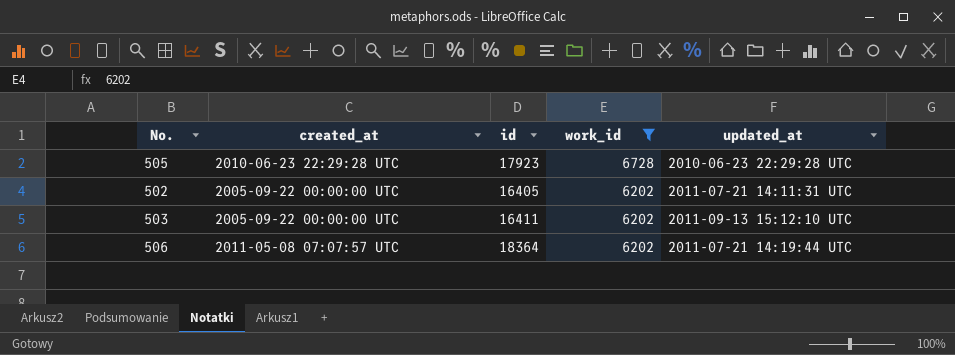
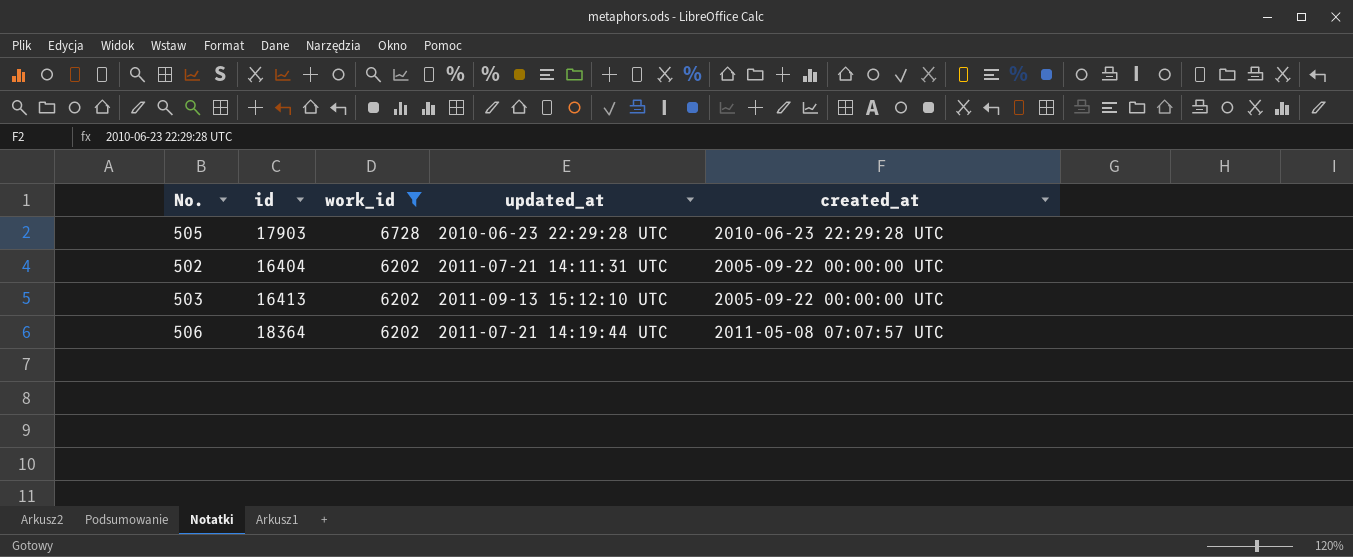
column created_at | position: 2 -> 5
505 | id: 17923 -> 17903
502 | id: 16405 -> 16404
503 | id: 16411 -> 16413

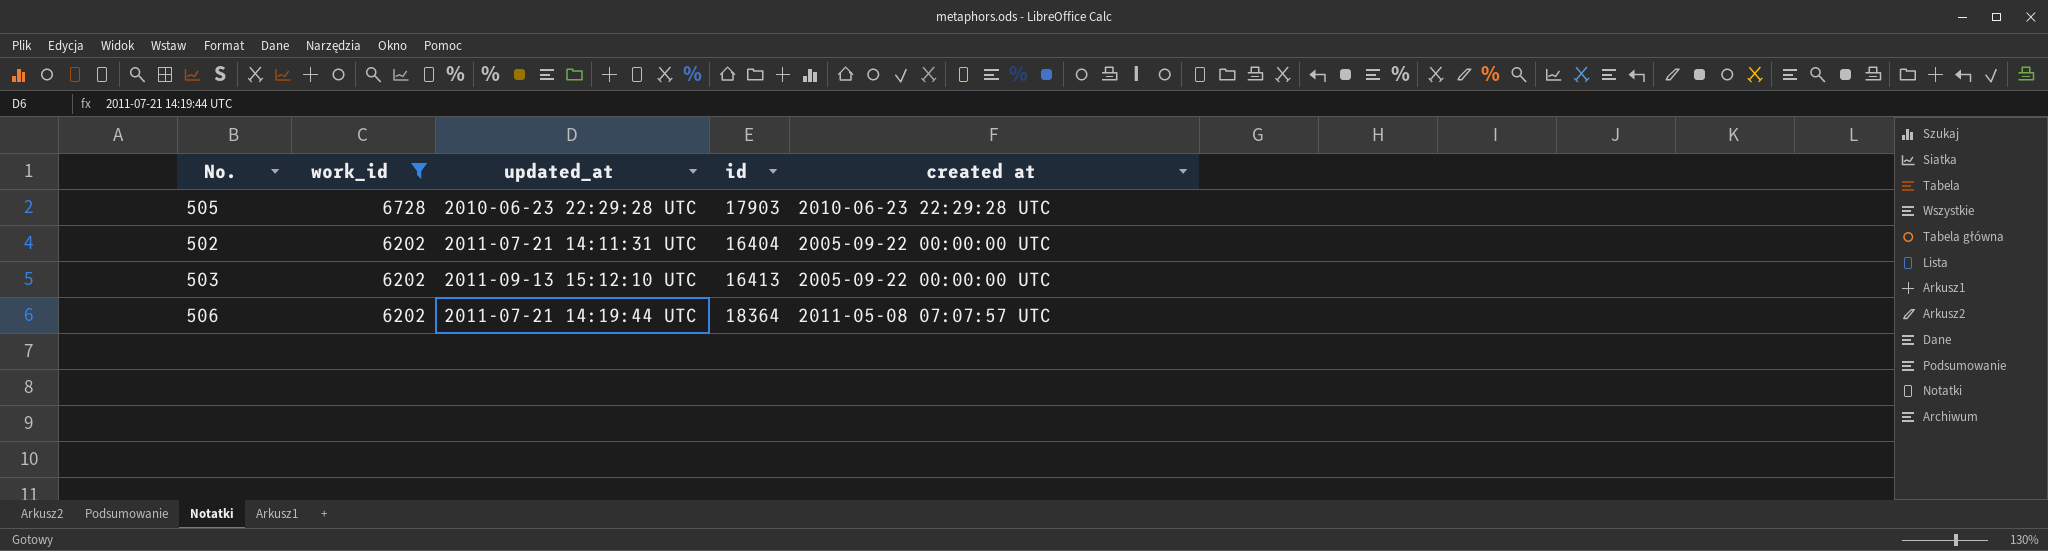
column id | position: 2 -> 4
column name: created_at -> created at

